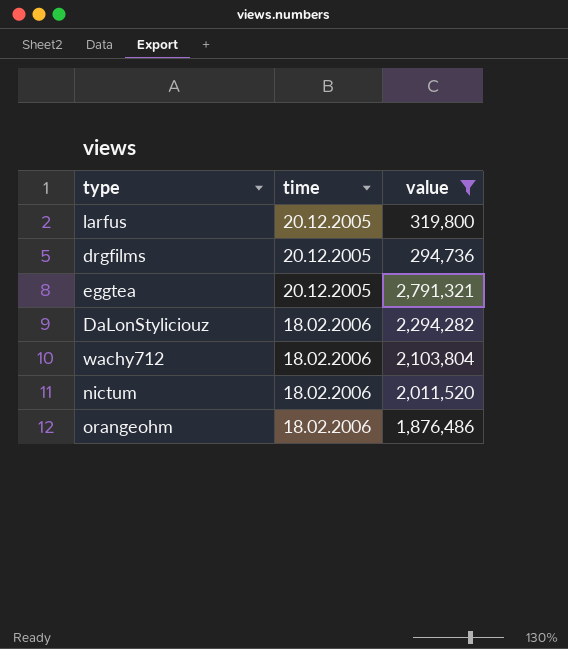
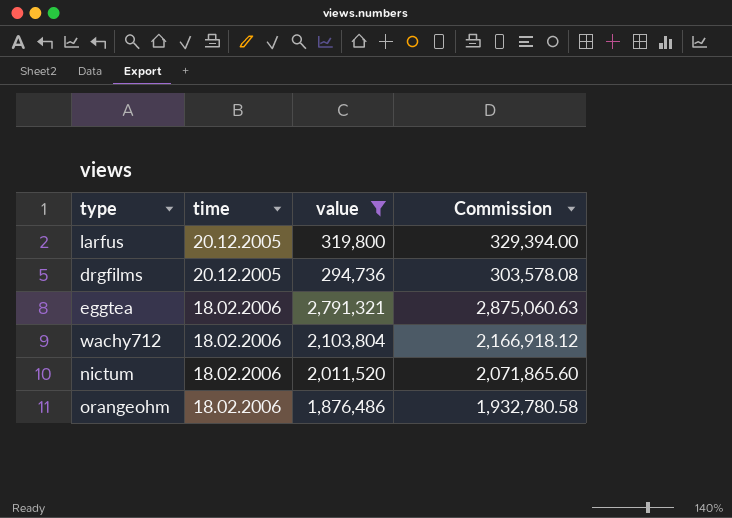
column Commission | formula: none -> [value] * 1.03
row DaLonStyliciouz: 18.02.2006 | 2,294,282 -> none
eggtea | time: 20.12.2005 -> 18.02.2006

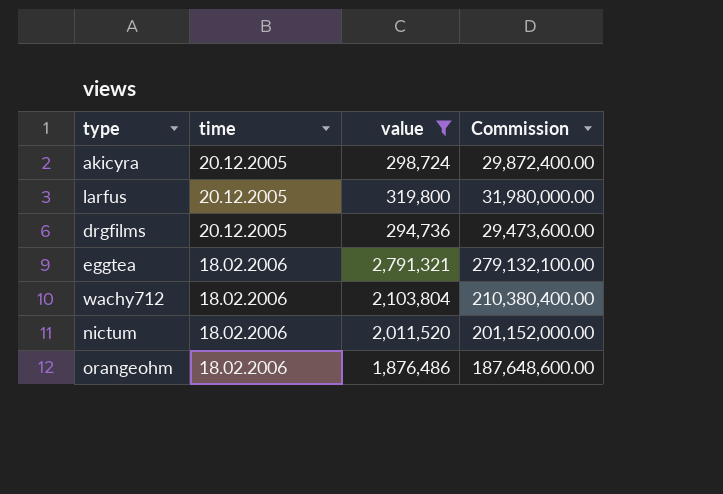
column Commission | formula: [value] * 1.03 -> [value] * 100
row akicyra: none -> 20.12.2005 | 298,724 | 29,872,400.00

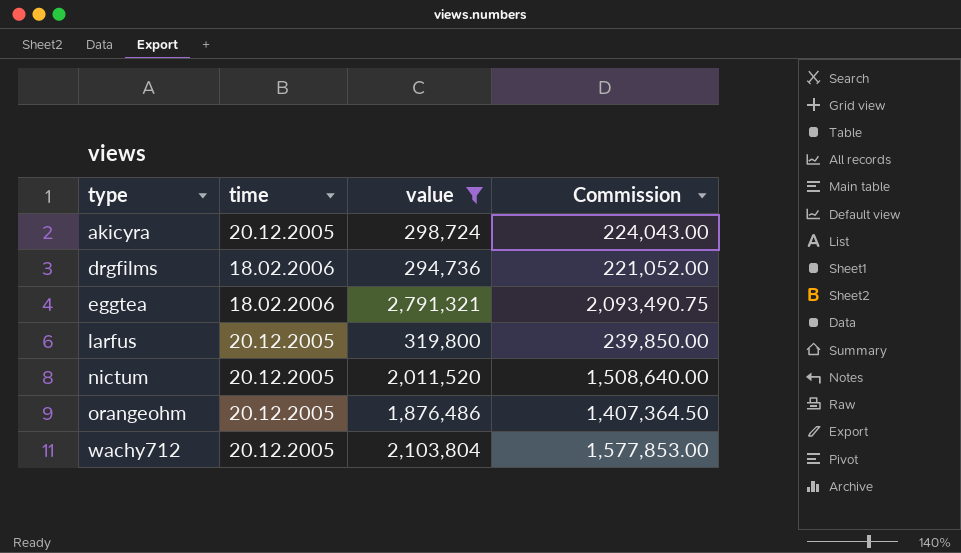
row order: time ascending -> type ascending
column Commission | formula: [value] * 100 -> [value] * 0.75
drgfilms | time: 20.12.2005 -> 18.02.2006
nictum | time: 18.02.2006 -> 20.12.2005
orangeohm | time: 18.02.2006 -> 20.12.2005
wachy712 | time: 18.02.2006 -> 20.12.2005

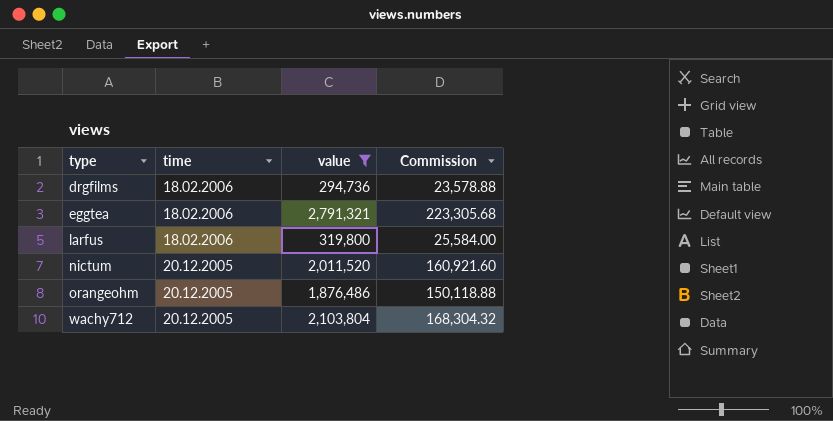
column Commission | formula: [value] * 0.75 -> [value] * 0.08
row akicyra: 20.12.2005 | 298,724 | 224,043.00 -> none
larfus | time: 20.12.2005 -> 18.02.2006

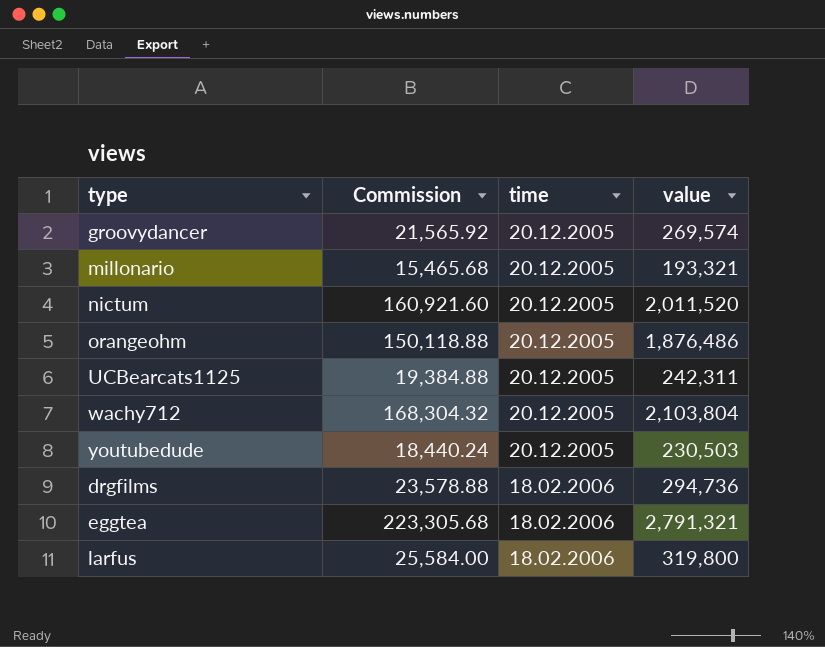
filter: value >= 294,736 -> none
row order: type ascending -> time ascending
column Commission | position: 4 -> 2

